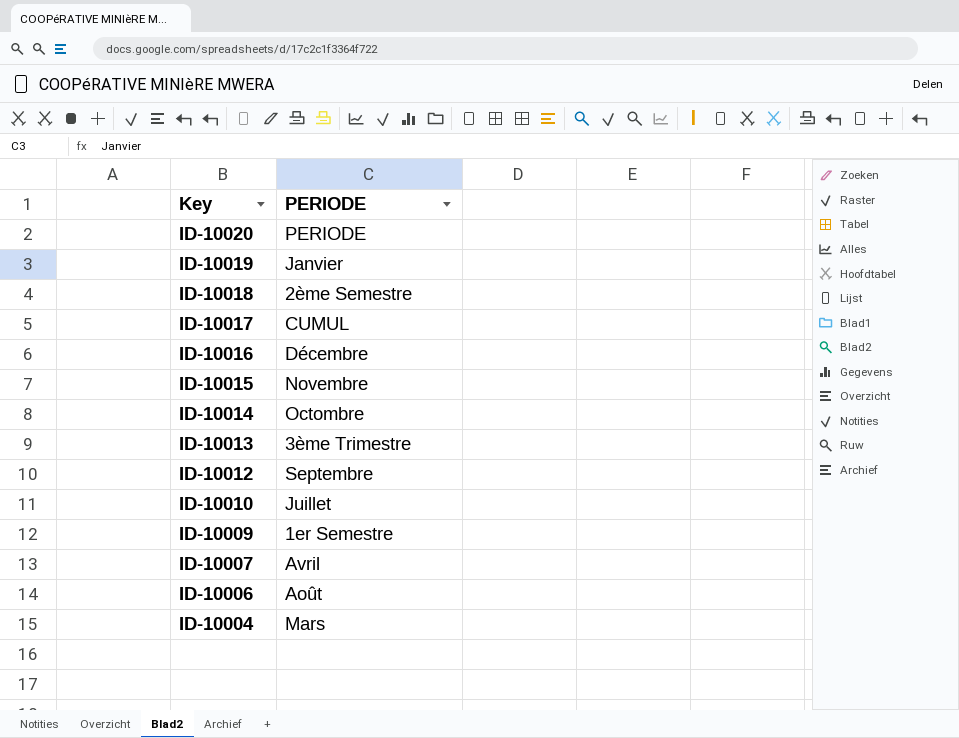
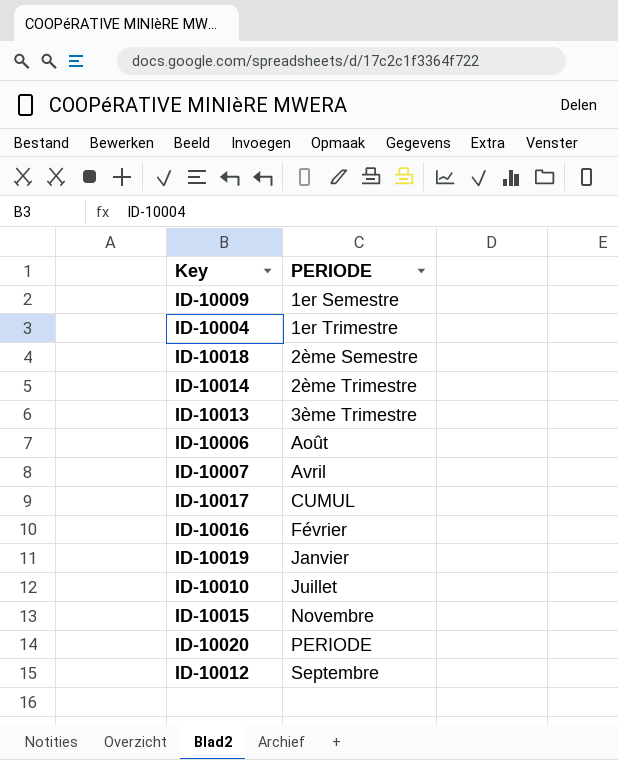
row order: Key descending -> PERIODE ascending
ID-10004 | PERIODE: Mars -> 1er Trimestre
ID-10014 | PERIODE: Octombre -> 2ème Trimestre
ID-10016 | PERIODE: Décembre -> Février

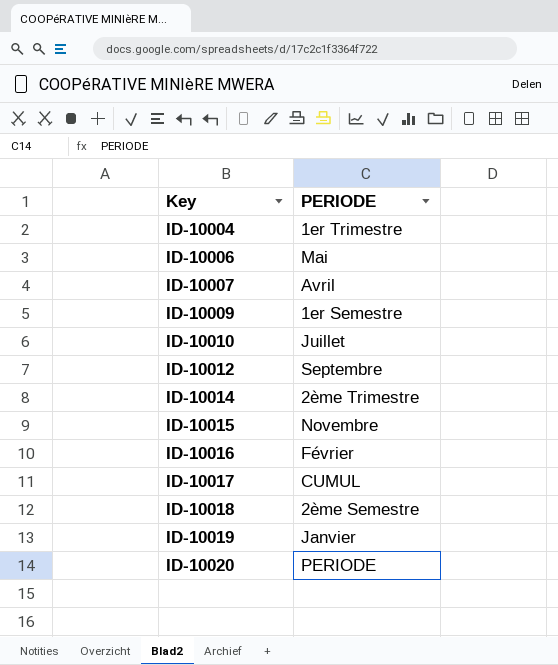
row order: PERIODE ascending -> Key ascending
row ID-10013: 3ème Trimestre -> none
ID-10006 | PERIODE: Août -> Mai

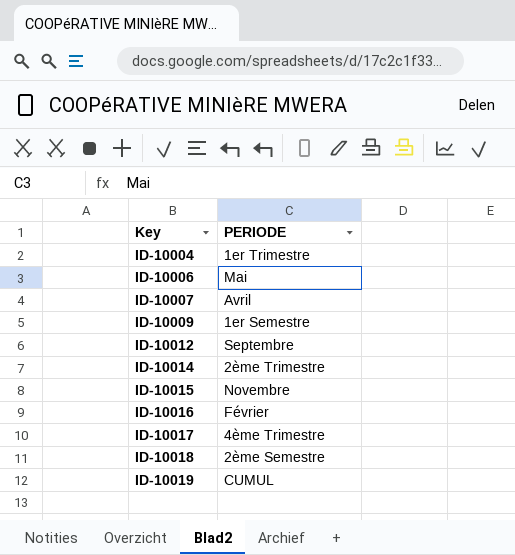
row ID-10010: Juillet -> none
row ID-10020: PERIODE -> none
ID-10017 | PERIODE: CUMUL -> 4ème Trimestre
ID-10019 | PERIODE: Janvier -> CUMUL

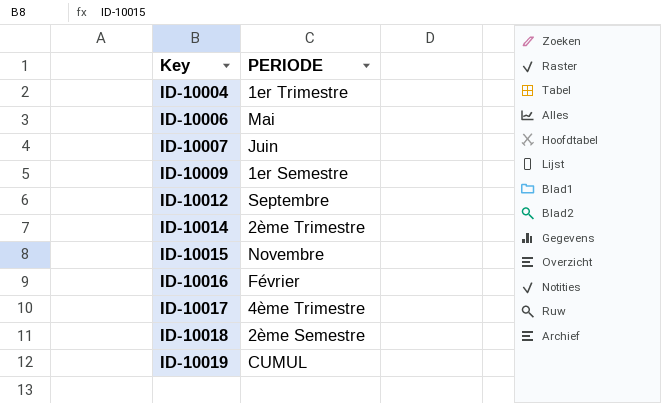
ID-10007 | PERIODE: Avril -> Juin

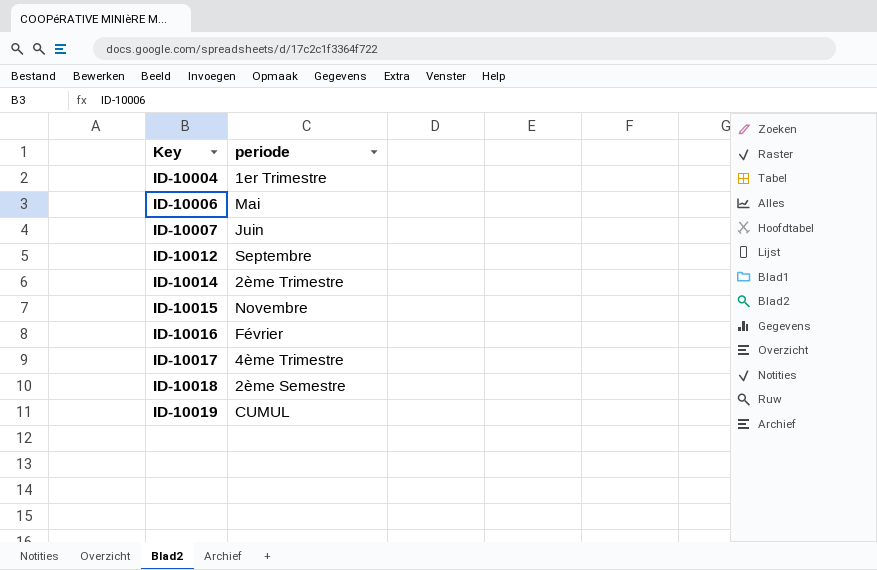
column name: PERIODE -> periode
row ID-10009: 1er Semestre -> none

